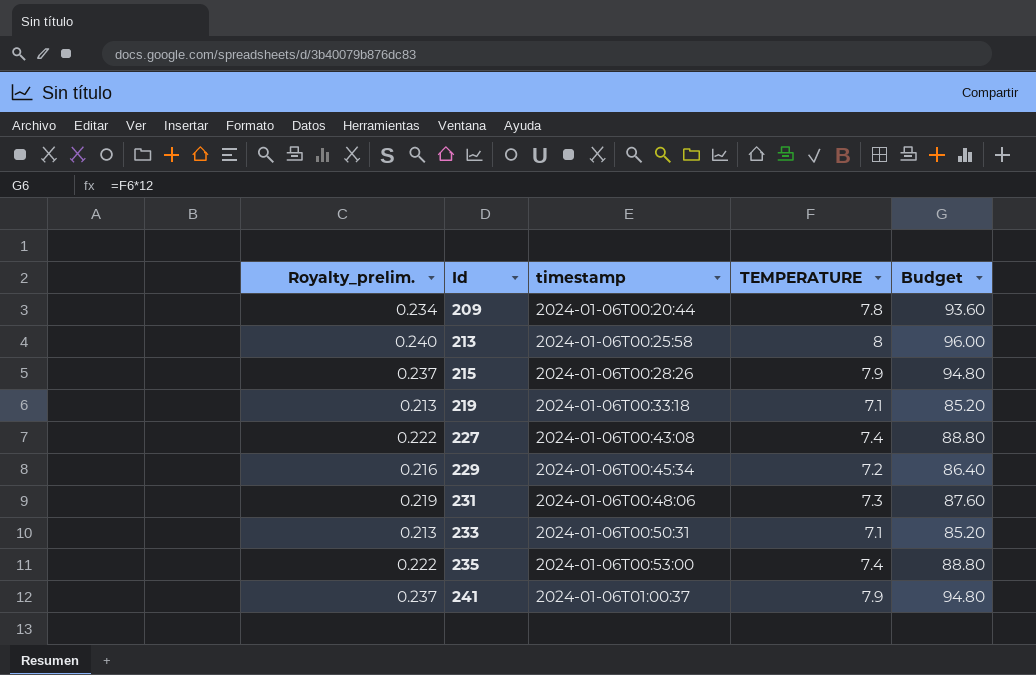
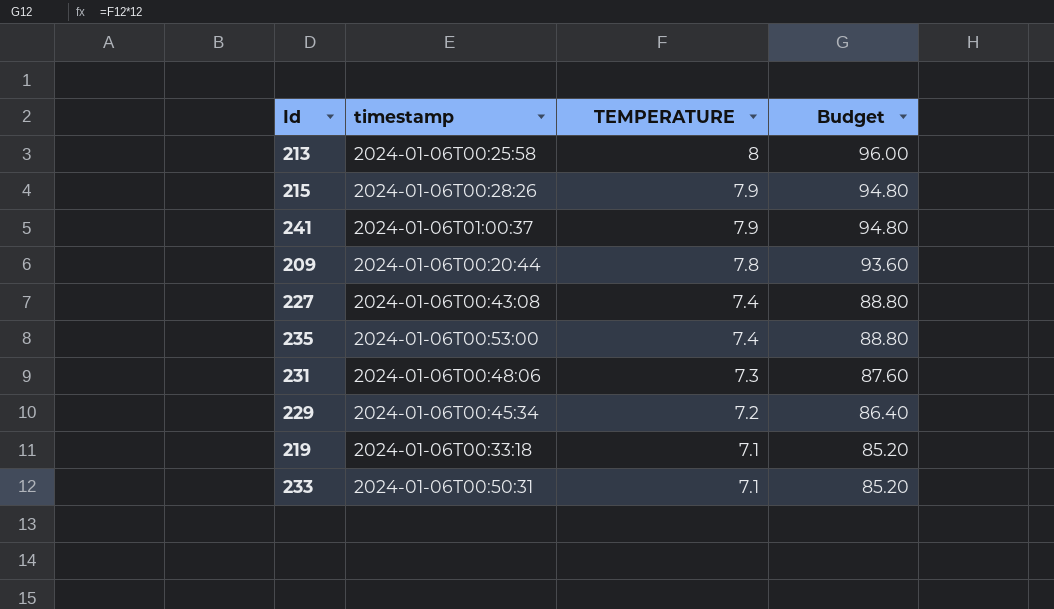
row order: Id ascending -> TEMPERATURE descending
column Royalty_prelim. | formula: [TEMPERATURE] * 0.03 -> none

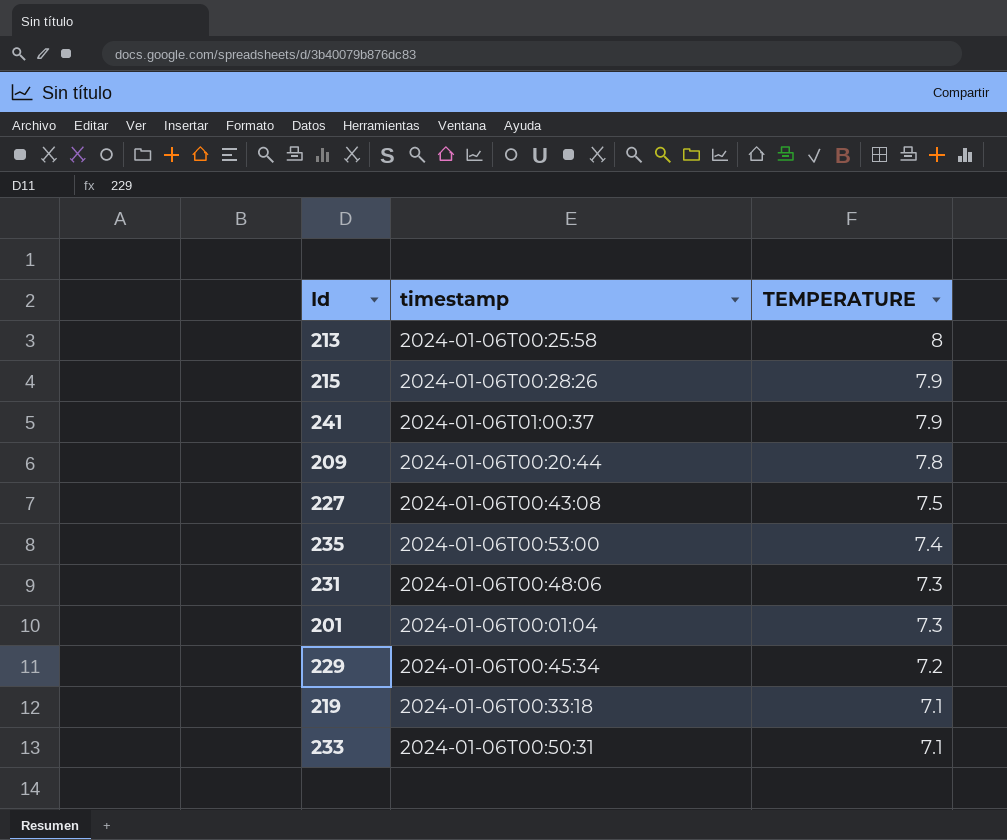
column Budget | formula: [TEMPERATURE] * 12 -> none
227 | TEMPERATURE: 7.4 -> 7.5
row 201: none -> 2024-01-06T00:01:04 | 7.3

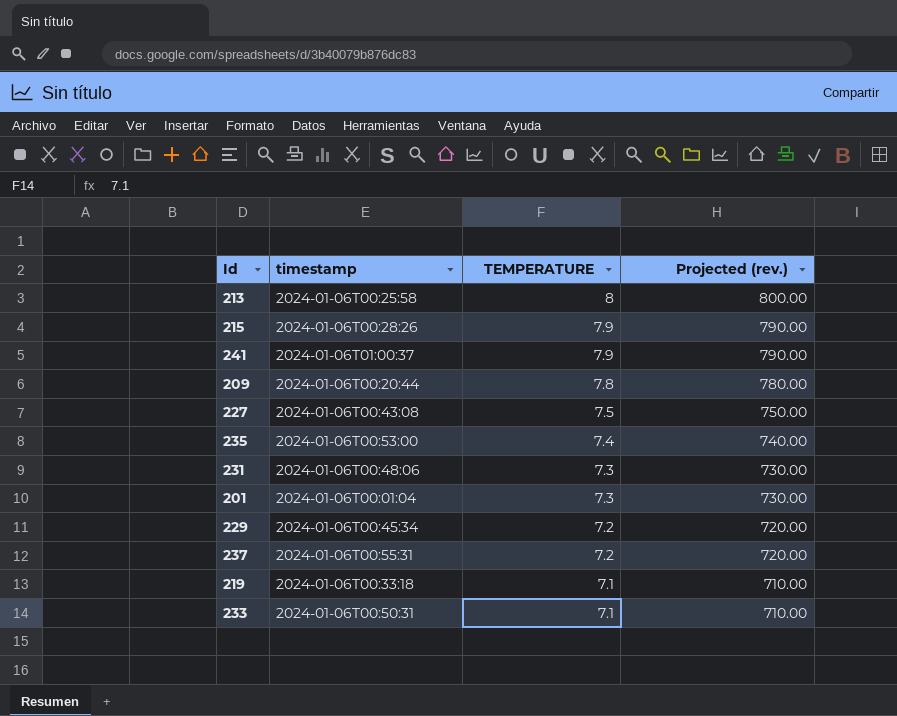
column Projected (rev.) | formula: none -> [TEMPERATURE] * 100
row 237: none -> 2024-01-06T00:55:31 | 7.2 | 720.00

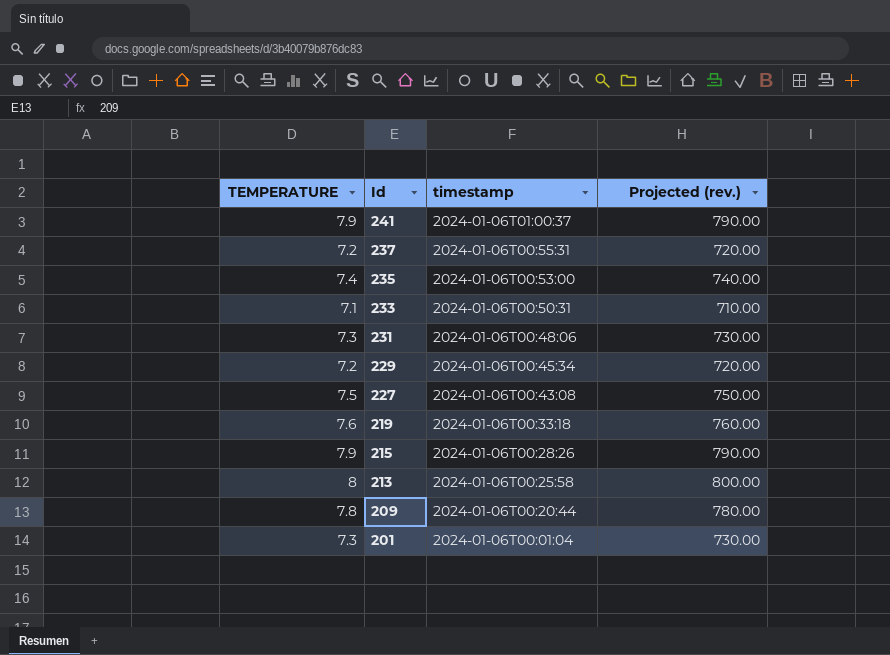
row order: TEMPERATURE descending -> Id descending
column TEMPERATURE | position: 3 -> 1
219 | TEMPERATURE: 7.1 -> 7.6
219 | Projected (rev.): 710.00 -> 760.00

